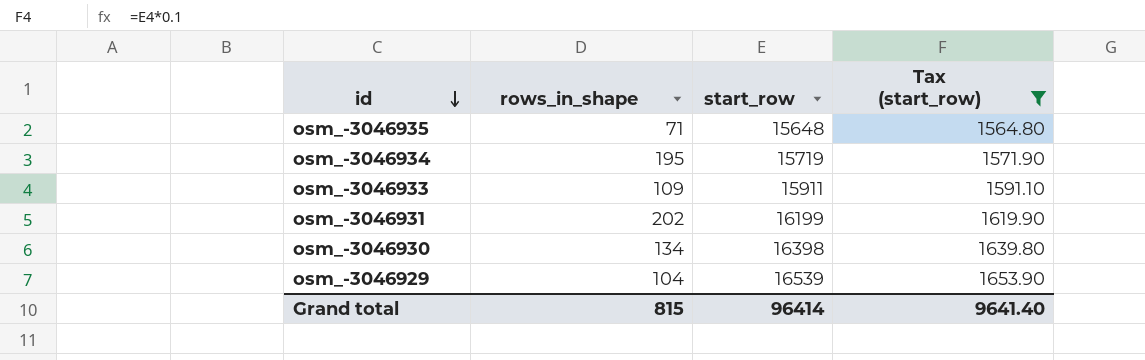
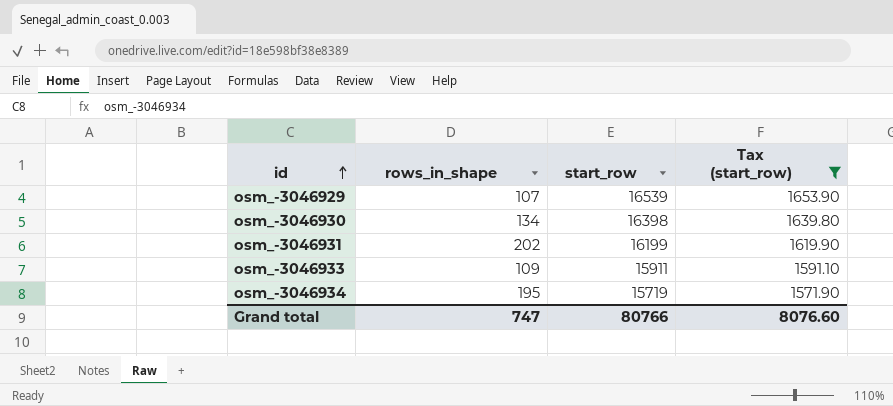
row order: id descending -> id ascending
row osm_-3046935: 71 | 15648 | 1564.80 -> none
osm_-3046929 | rows_in_shape: 104 -> 107
Grand total | rows_in_shape: 815 -> 747
Grand total | start_row: 96414 -> 80766
Grand total | Tax (start_row): 9641.40 -> 8076.60

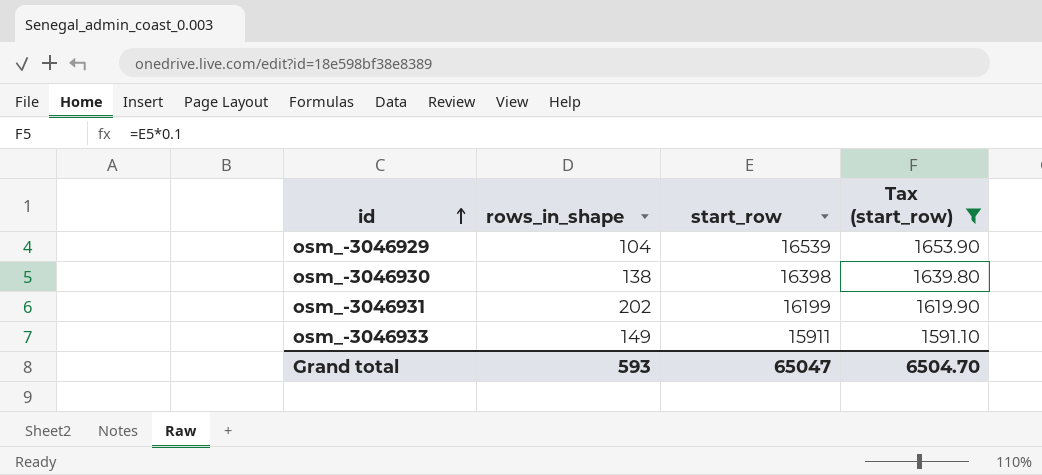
row osm_-3046934: 195 | 15719 | 1571.90 -> none
osm_-3046929 | rows_in_shape: 107 -> 104
osm_-3046930 | rows_in_shape: 134 -> 138
osm_-3046933 | rows_in_shape: 109 -> 149
Grand total | rows_in_shape: 747 -> 593
Grand total | start_row: 80766 -> 65047
Grand total | Tax (start_row): 8076.60 -> 6504.70

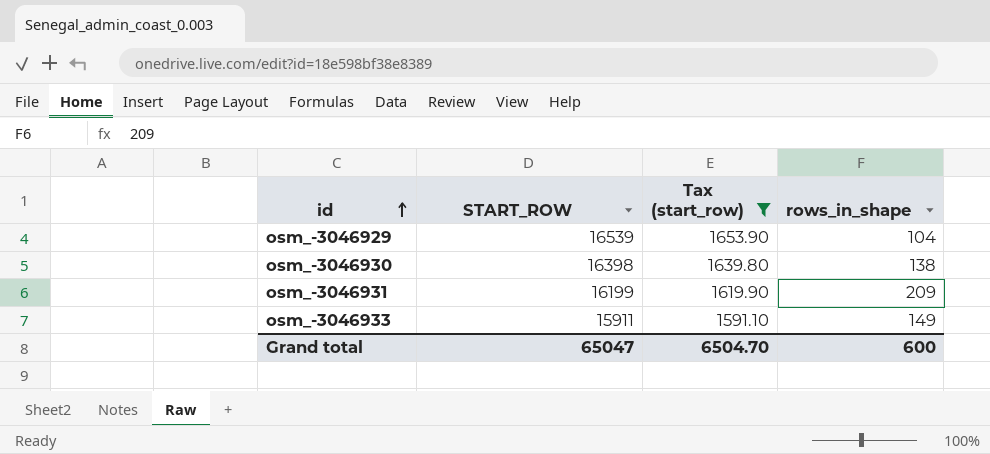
column name: start_row -> START_ROW
column rows_in_shape | position: 2 -> 4
osm_-3046931 | rows_in_shape: 202 -> 209
Grand total | rows_in_shape: 593 -> 600

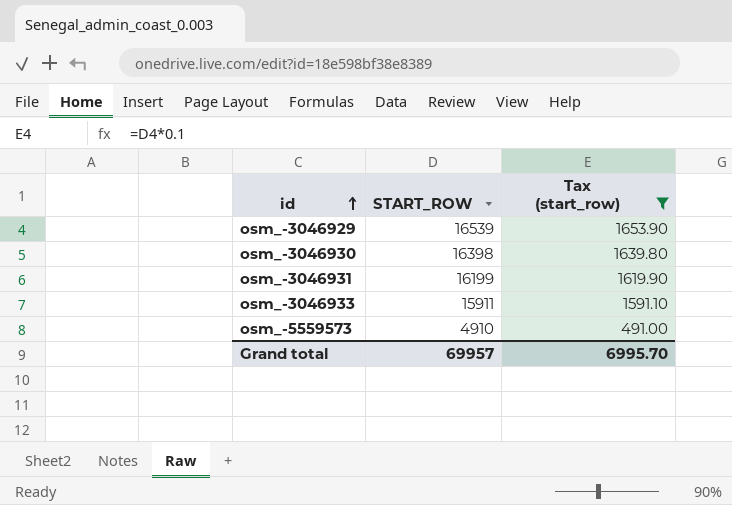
column rows_in_shape | position: 4 -> none
row osm_-5559573: none -> 4910 | 491.00
Grand total | START_ROW: 65047 -> 69957
Grand total | Tax (start_row): 6504.70 -> 6995.70

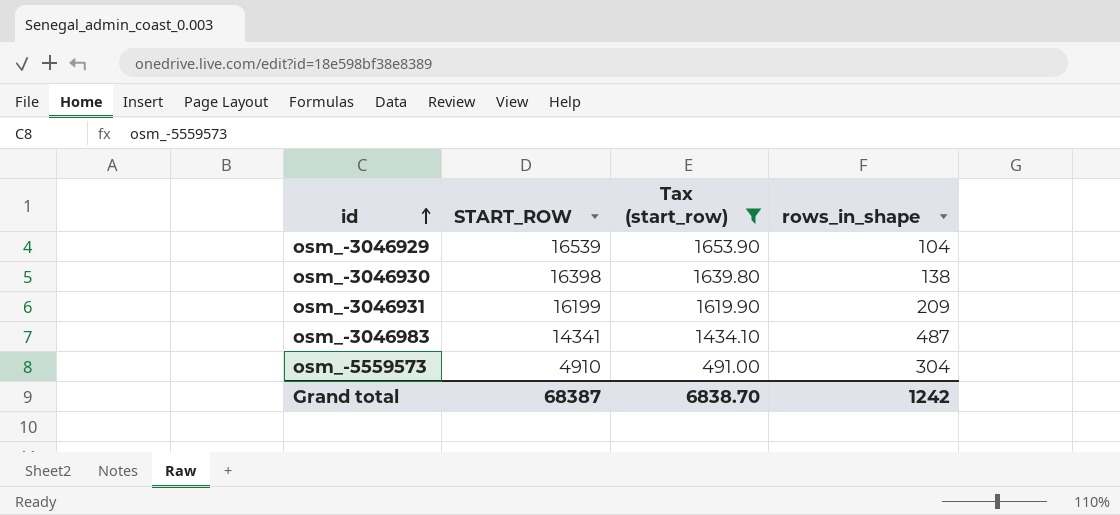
column rows_in_shape | position: none -> 4
row osm_-3046933: 15911 | 1591.10 -> none
row osm_-3046983: none -> 14341 | 1434.10 | 487
Grand total | START_ROW: 69957 -> 68387
Grand total | Tax (start_row): 6995.70 -> 6838.70

